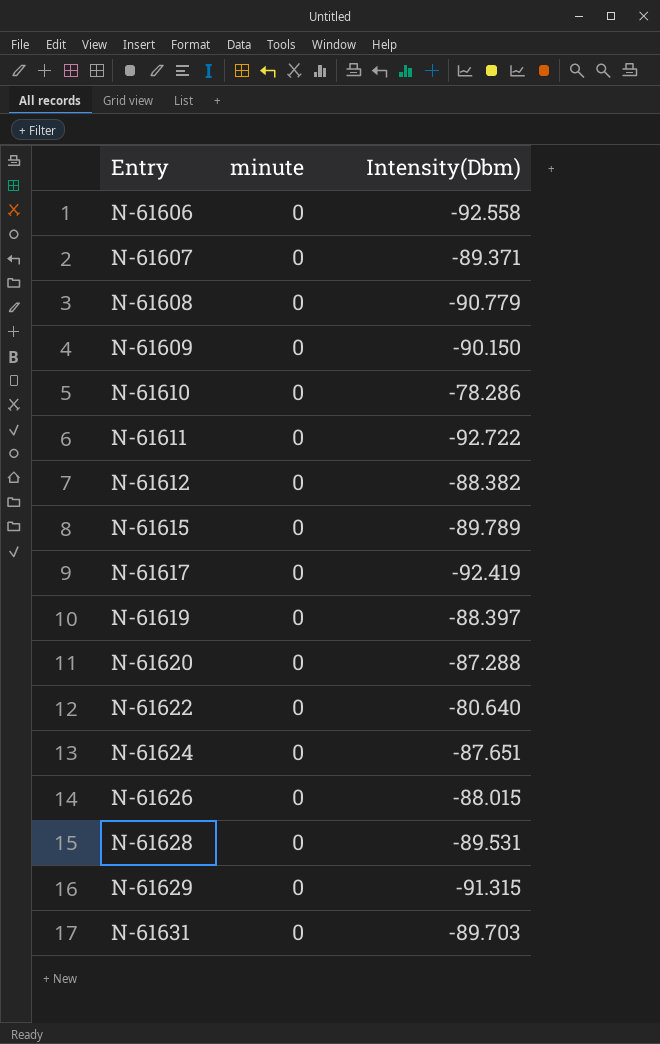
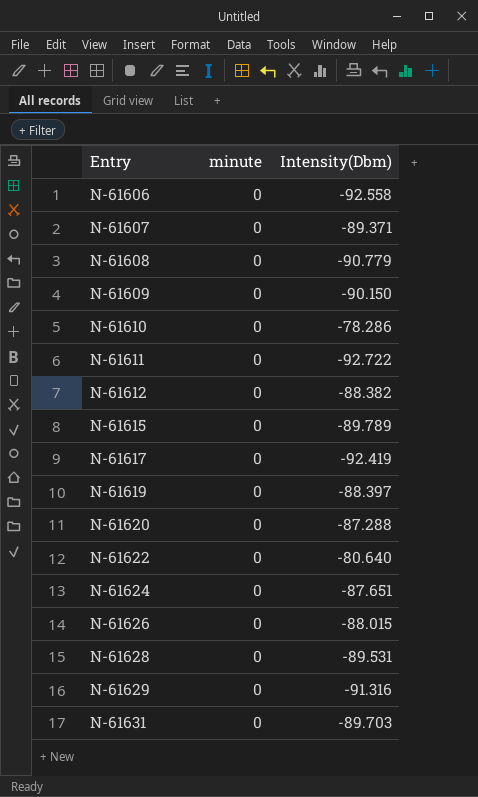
N-61629 | Intensity(Dbm): -91.315 -> -91.316

